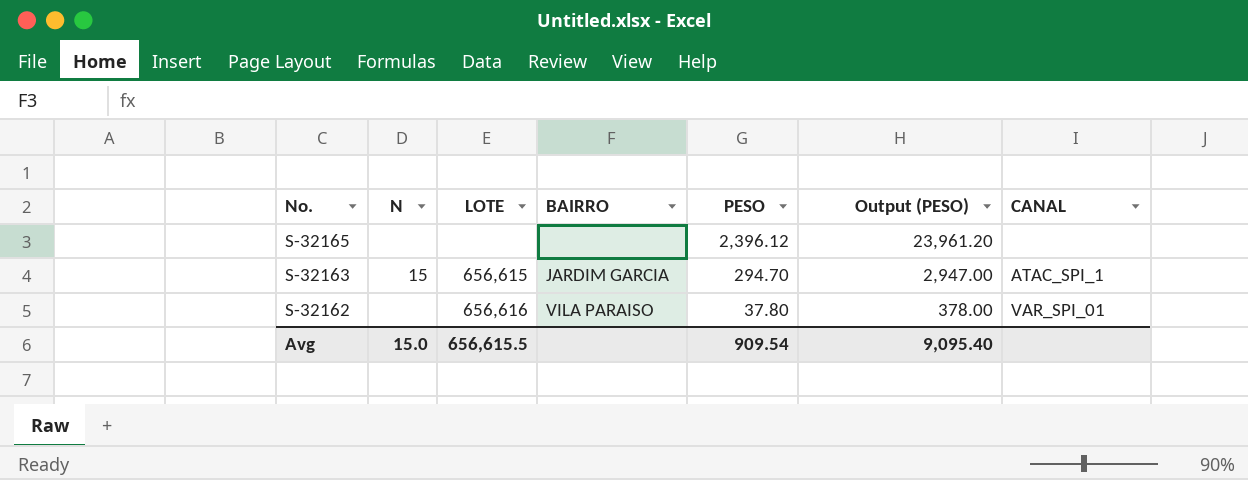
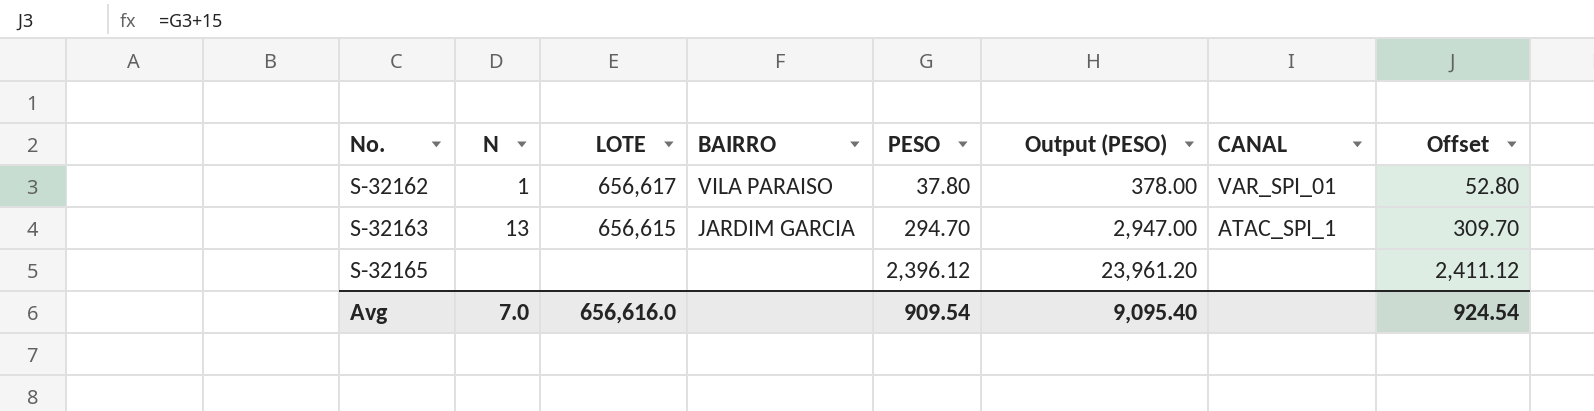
row order: No. descending -> No. ascending
column Offset | formula: none -> [PESO] + 15
S-32162 | N: none -> 1
S-32162 | LOTE: 656,616 -> 656,617
S-32163 | N: 15 -> 13
Avg | N: 15.0 -> 7.0
Avg | LOTE: 656,615.5 -> 656,616.0

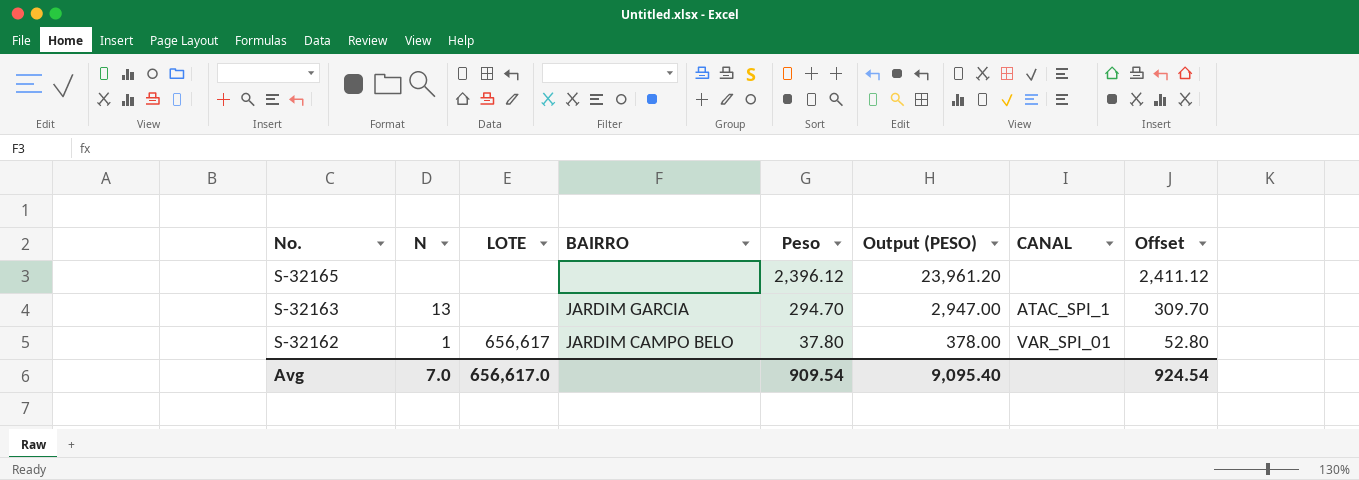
row order: No. ascending -> No. descending
column name: PESO -> Peso
S-32163 | LOTE: 656,615 -> none
S-32162 | BAIRRO: VILA PARAISO -> JARDIM CAMPO BELO
Avg | LOTE: 656,616.0 -> 656,617.0

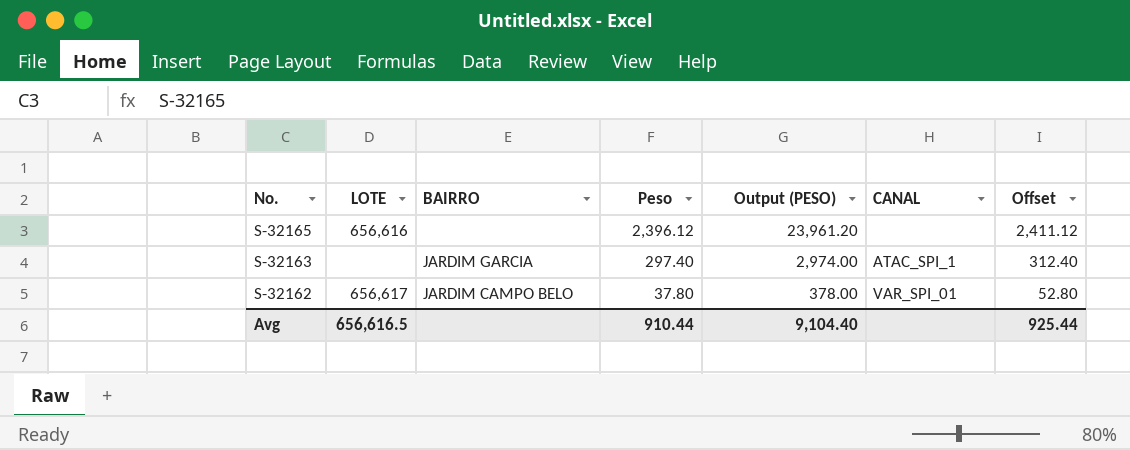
column N | position: 2 -> none
S-32165 | LOTE: none -> 656,616
S-32163 | Peso: 294.70 -> 297.40
S-32163 | Output (PESO): 2,947.00 -> 2,974.00
S-32163 | Offset: 309.70 -> 312.40
Avg | LOTE: 656,617.0 -> 656,616.5
Avg | Peso: 909.54 -> 910.44
Avg | Output (PESO): 9,095.40 -> 9,104.40
Avg | Offset: 924.54 -> 925.44

